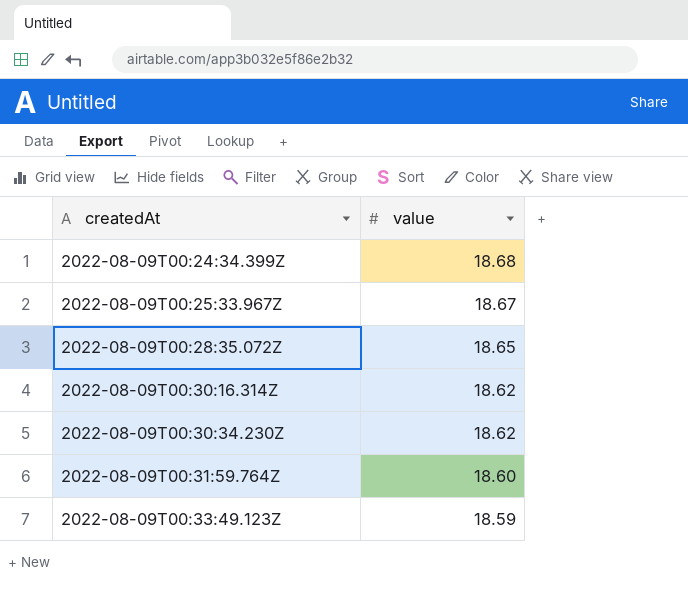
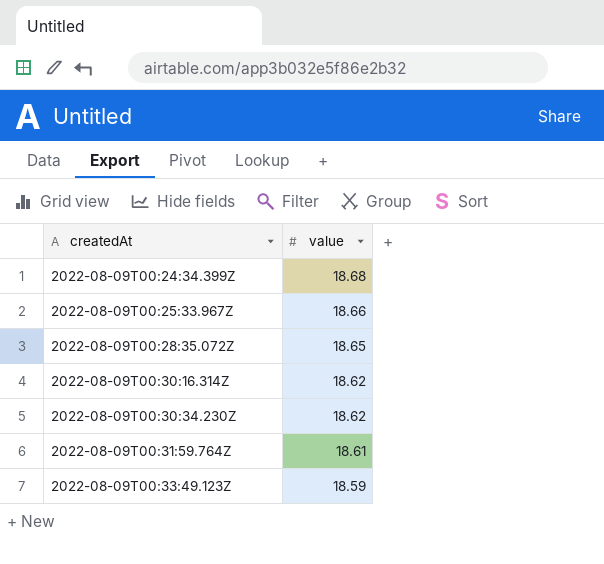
2022-08-09T00:25:33.967Z | value: 18.67 -> 18.66
2022-08-09T00:31:59.764Z | value: 18.60 -> 18.61

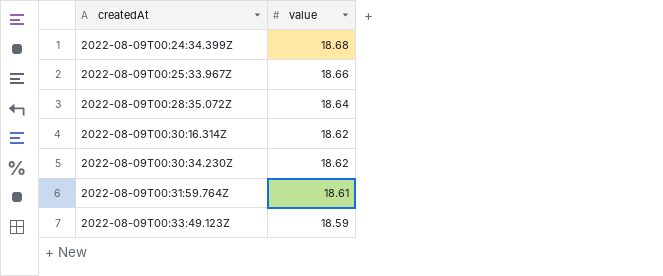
2022-08-09T00:28:35.072Z | value: 18.65 -> 18.64

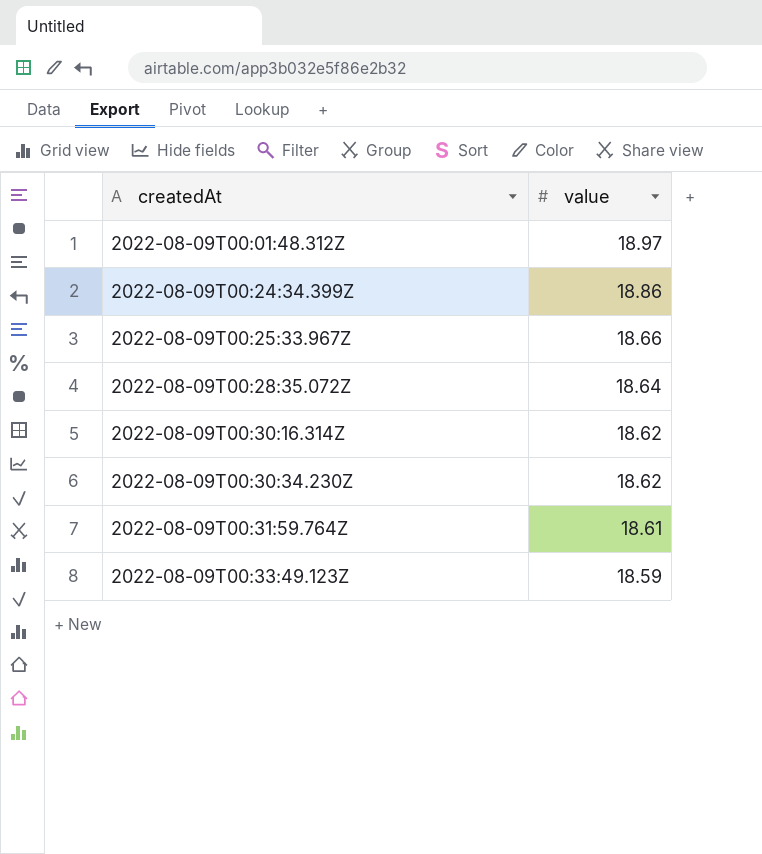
row 2022-08-09T00:01:48.312Z: none -> 18.97
2022-08-09T00:24:34.399Z | value: 18.68 -> 18.86

